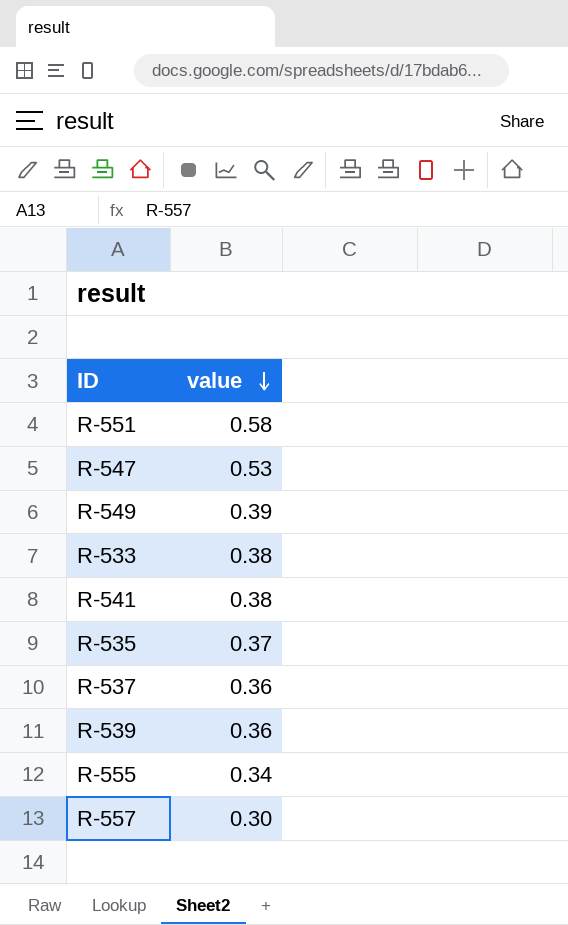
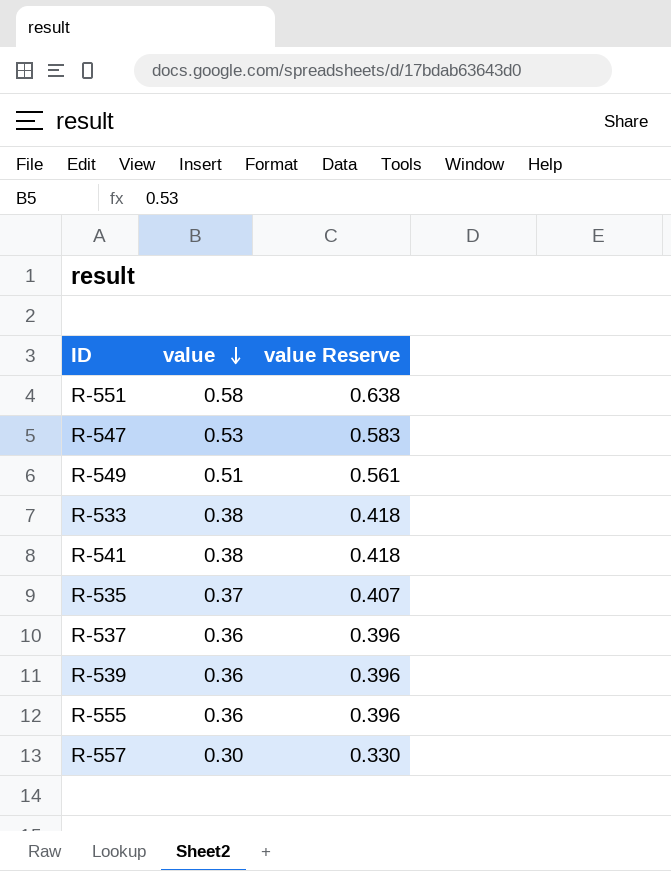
column value Reserve | formula: none -> [value] * 1.1
R-549 | value: 0.39 -> 0.51
R-555 | value: 0.34 -> 0.36

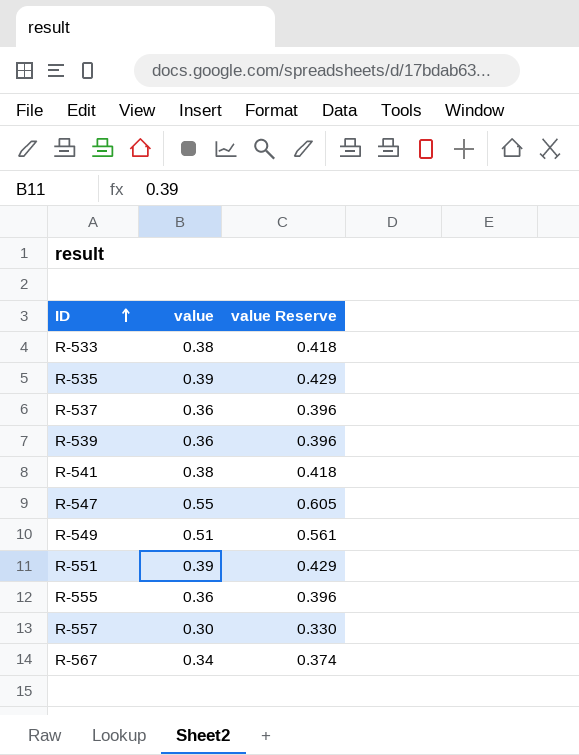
row order: value descending -> ID ascending
R-535 | value: 0.37 -> 0.39
R-535 | value Reserve: 0.407 -> 0.429
R-547 | value: 0.53 -> 0.55
R-547 | value Reserve: 0.583 -> 0.605
R-551 | value: 0.58 -> 0.39
R-551 | value Reserve: 0.638 -> 0.429
row R-567: none -> 0.34 | 0.374

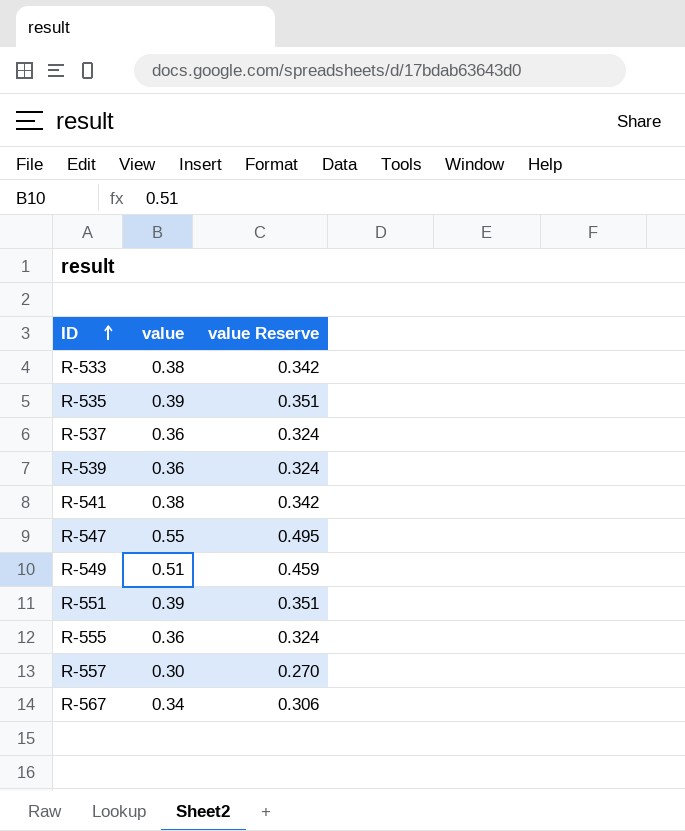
column value Reserve | formula: [value] * 1.1 -> [value] * 0.9

